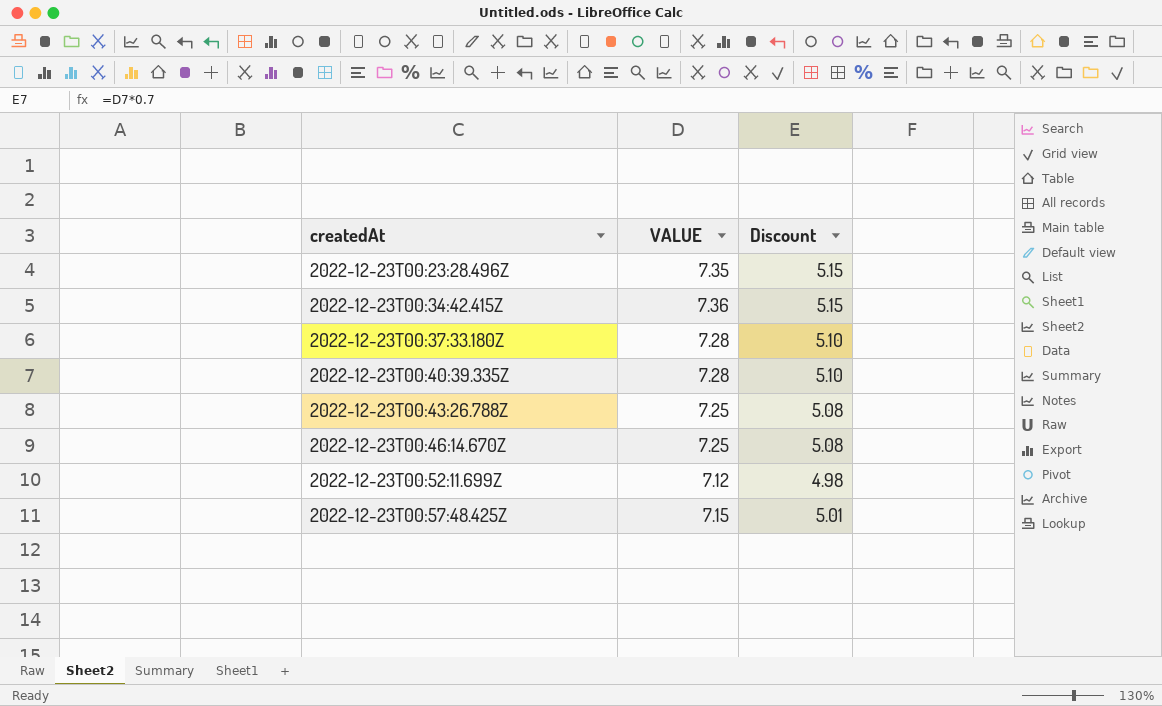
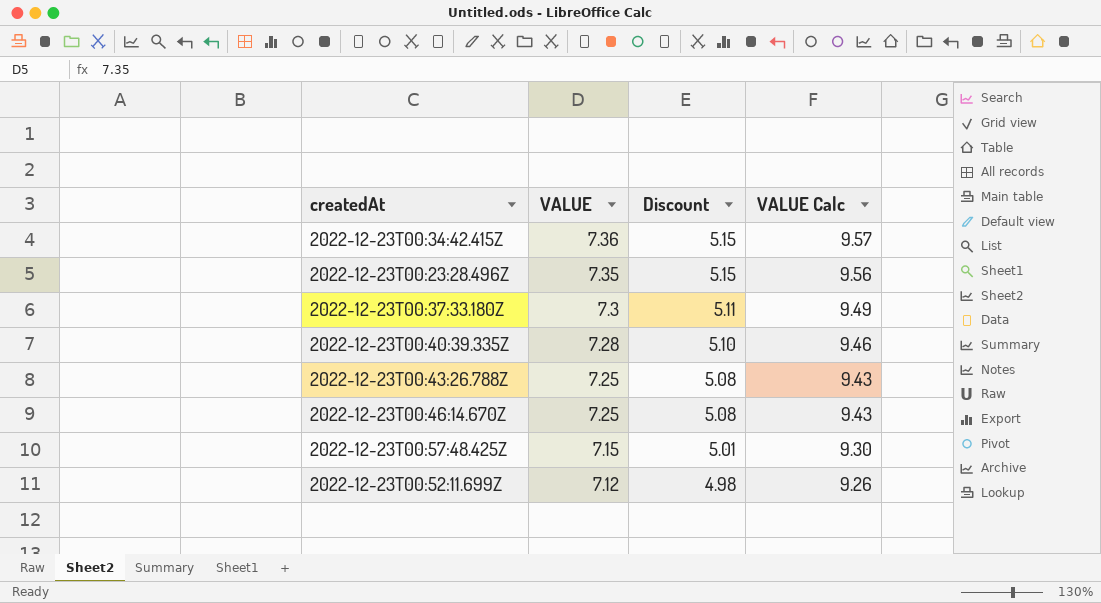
row order: createdAt ascending -> VALUE descending
column VALUE Calc | formula: none -> [VALUE] * 1.3
2022-12-23T00:37:33.180Z | VALUE: 7.28 -> 7.3
2022-12-23T00:37:33.180Z | Discount: 5.10 -> 5.11

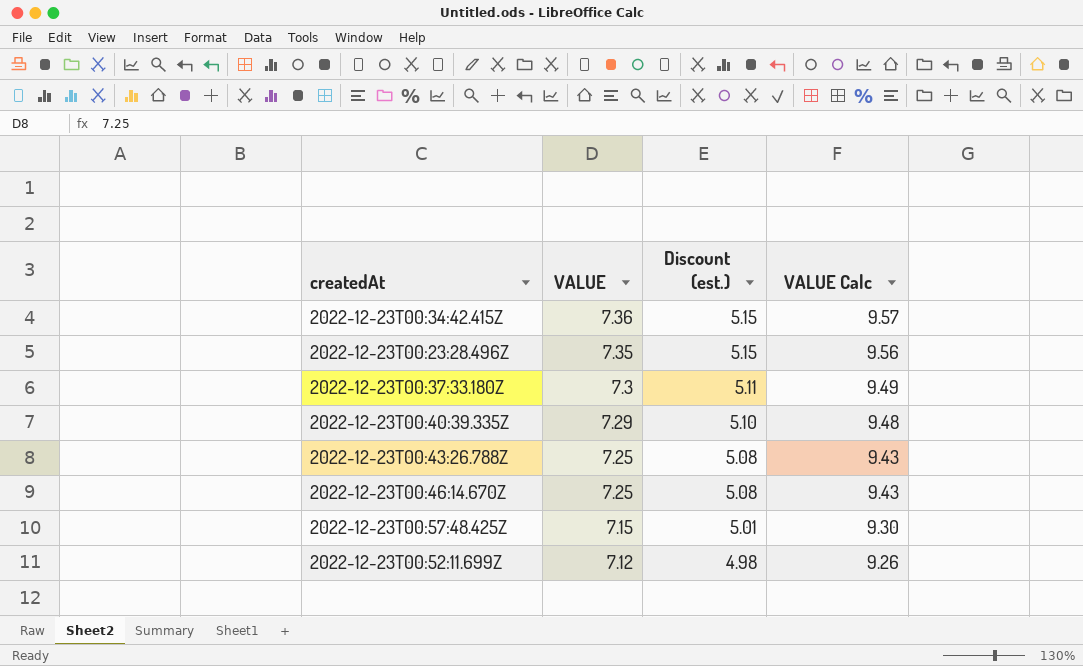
column name: Discount -> Discount (est.)
2022-12-23T00:40:39.335Z | VALUE: 7.28 -> 7.29
2022-12-23T00:40:39.335Z | VALUE Calc: 9.46 -> 9.48

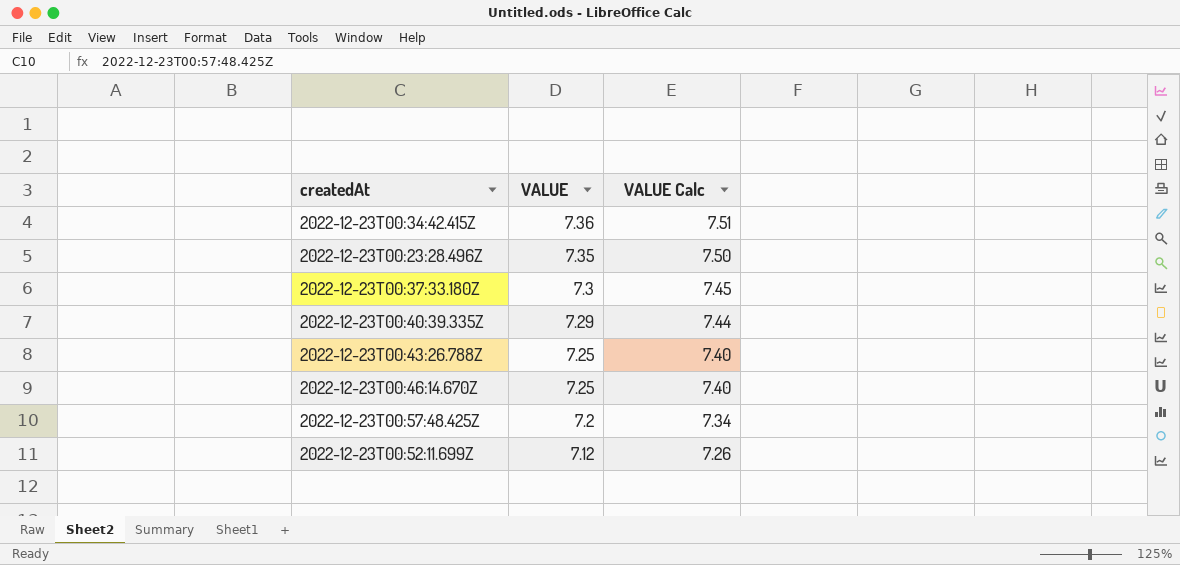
column Discount (est.) | formula: [VALUE] * 0.7 -> none
column VALUE Calc | formula: [VALUE] * 1.3 -> [VALUE] * 1.02
2022-12-23T00:57:48.425Z | VALUE: 7.15 -> 7.2

